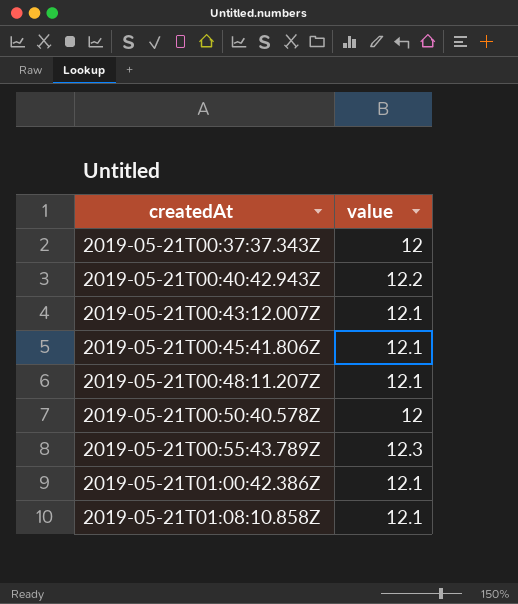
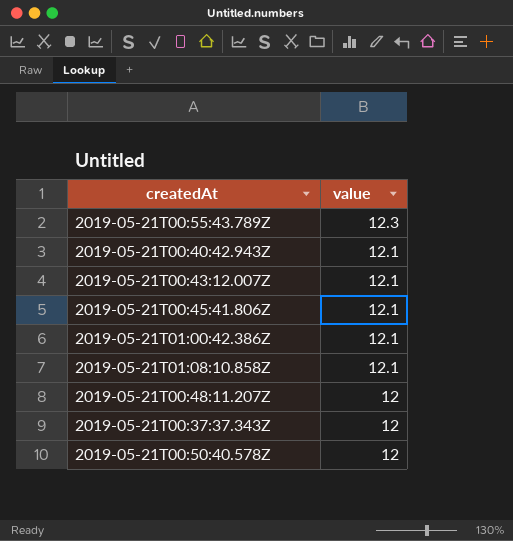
row order: createdAt ascending -> value descending
2019-05-21T00:40:42.943Z | value: 12.2 -> 12.1
2019-05-21T00:48:11.207Z | value: 12.1 -> 12

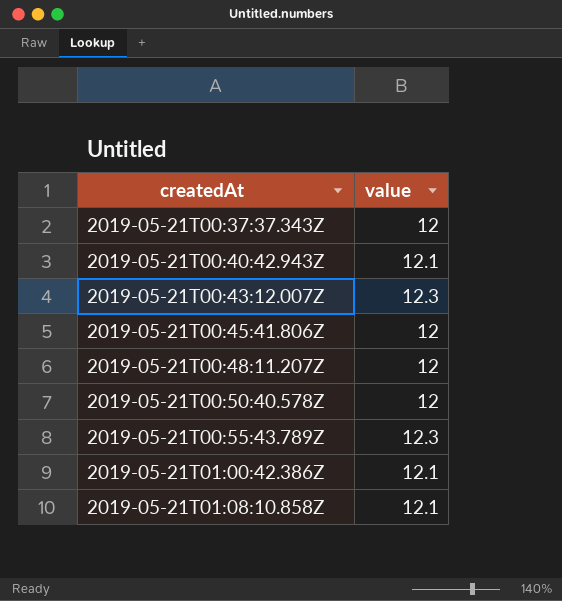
row order: value descending -> createdAt ascending
2019-05-21T00:43:12.007Z | value: 12.1 -> 12.3
2019-05-21T00:45:41.806Z | value: 12.1 -> 12

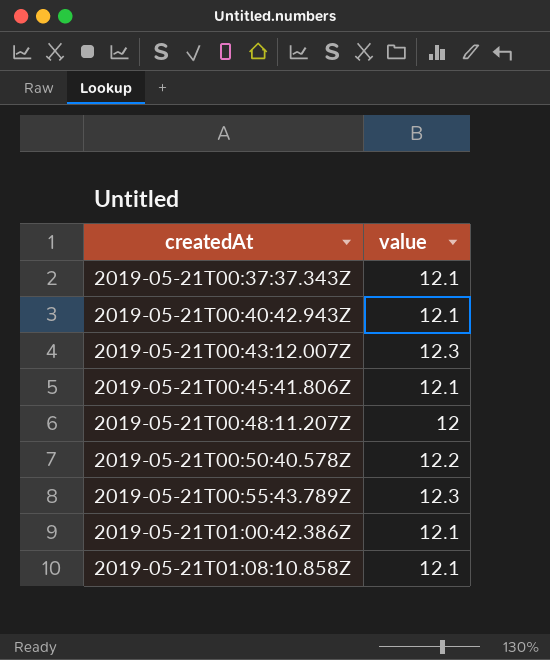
2019-05-21T00:37:37.343Z | value: 12 -> 12.1
2019-05-21T00:45:41.806Z | value: 12 -> 12.1
2019-05-21T00:50:40.578Z | value: 12 -> 12.2

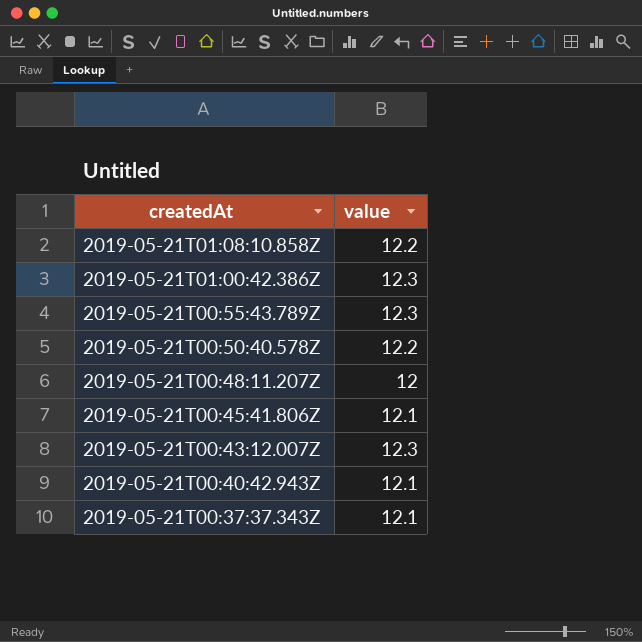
row order: createdAt ascending -> createdAt descending
2019-05-21T01:08:10.858Z | value: 12.1 -> 12.2
2019-05-21T01:00:42.386Z | value: 12.1 -> 12.3

